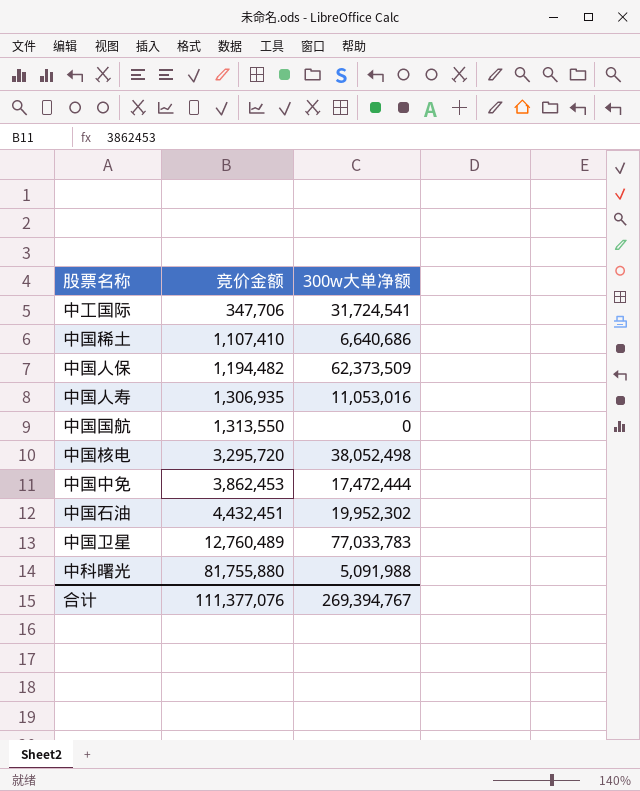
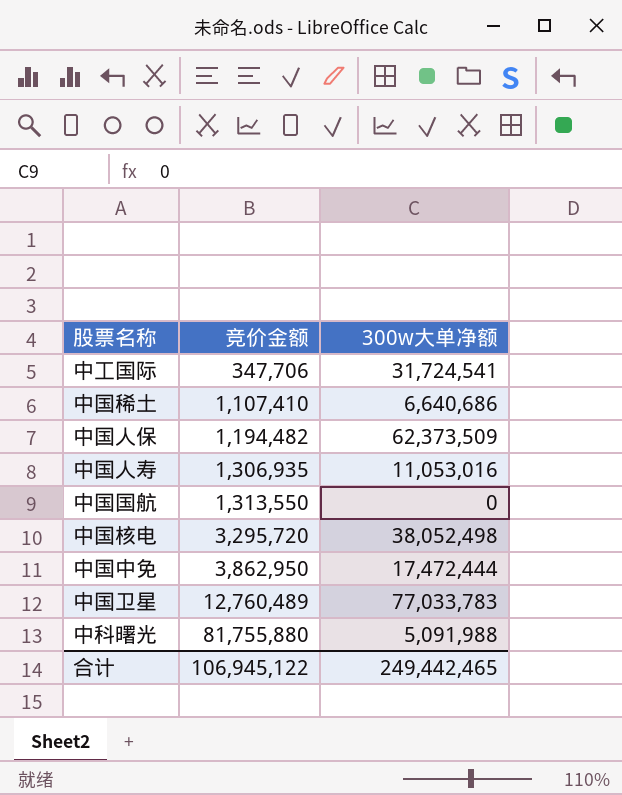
row 中国石油: 4,432,451 | 19,952,302 -> none
中国中免 | 竞价金额: 3,862,453 -> 3,862,950
合计 | 竞价金额: 111,377,076 -> 106,945,122
合计 | 300w大单净额: 269,394,767 -> 249,442,465

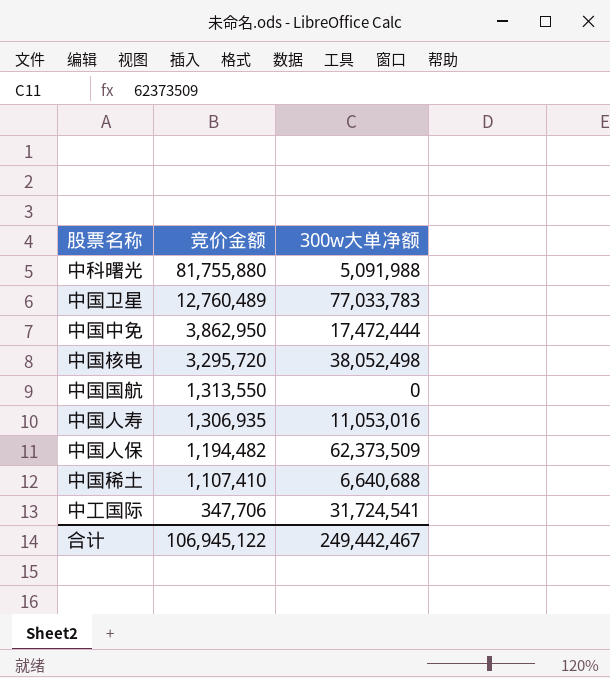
row order: 竞价金额 ascending -> 竞价金额 descending
中国稀土 | 300w大单净额: 6,640,686 -> 6,640,688
合计 | 300w大单净额: 249,442,465 -> 249,442,467

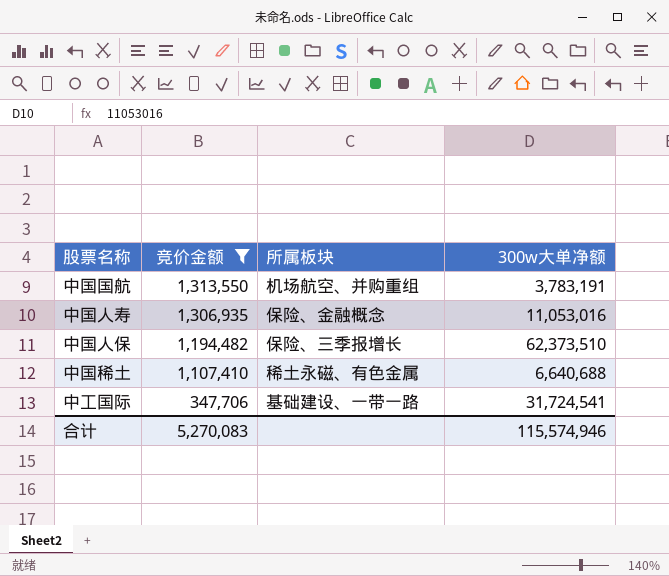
filter: none -> 竞价金额 <= 1,313,550
column 所属板块 | position: none -> 3
中国国航 | 300w大单净额: 0 -> 3,783,191
中国人保 | 300w大单净额: 62,373,509 -> 62,373,510
合计 | 竞价金额: 106,945,122 -> 5,270,083
合计 | 300w大单净额: 249,442,467 -> 115,574,946

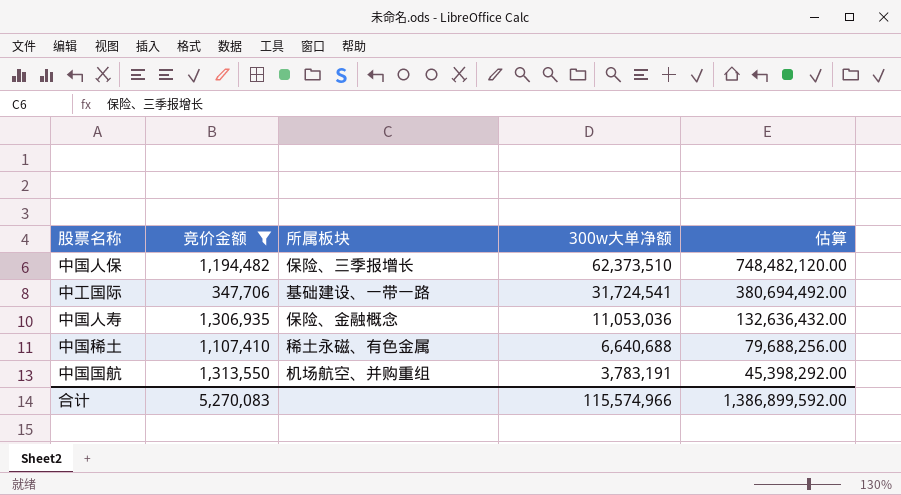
row order: 竞价金额 descending -> 300w大单净额 descending
column 估算 | formula: none -> [300w大单净额] * 12
中国人寿 | 300w大单净额: 11,053,016 -> 11,053,036
合计 | 300w大单净额: 115,574,946 -> 115,574,966

